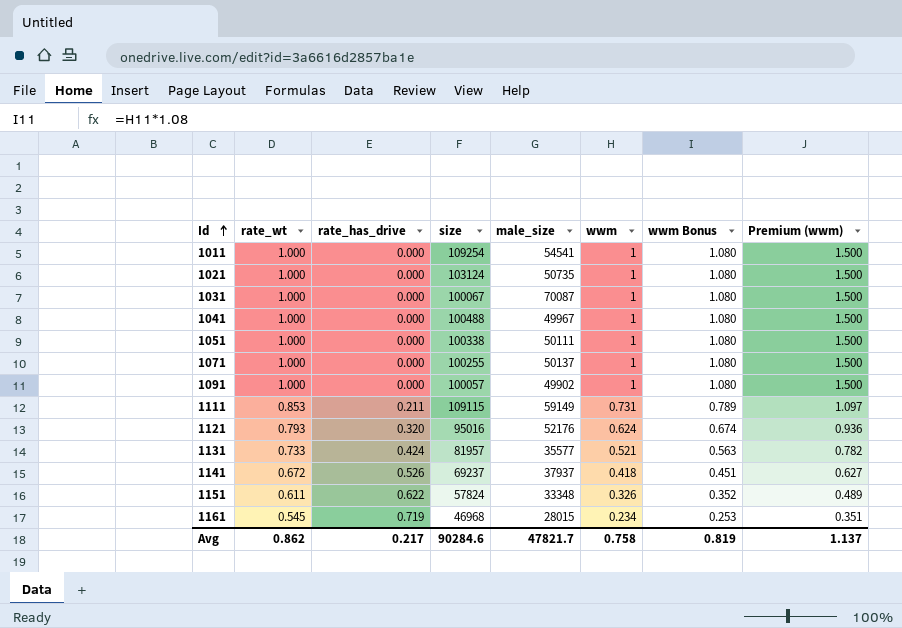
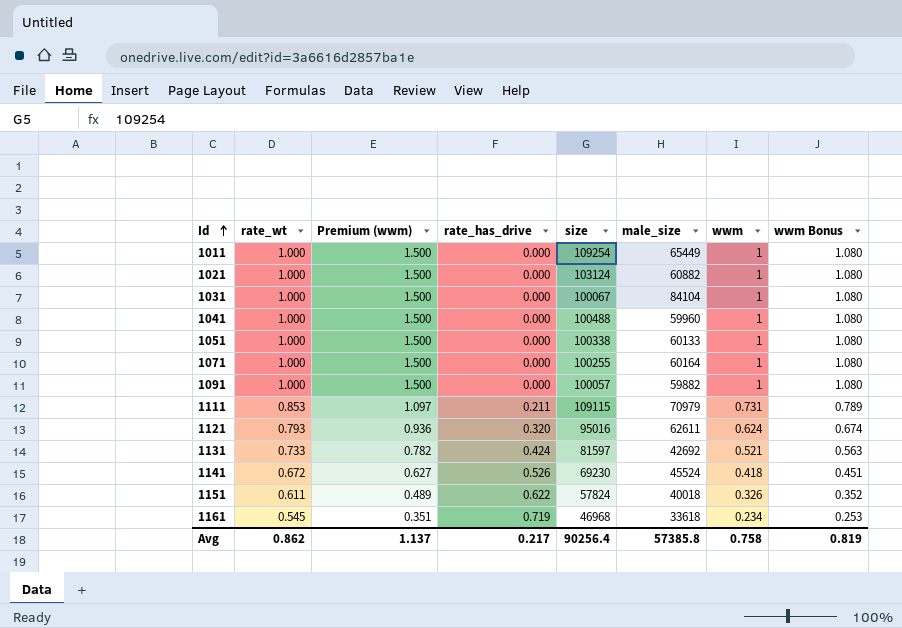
column Premium (wwm) | position: 8 -> 3
1011 | male_size: 54541 -> 65449
1021 | male_size: 50735 -> 60882
1031 | male_size: 70087 -> 84104
1041 | male_size: 49967 -> 59960
1051 | male_size: 50111 -> 60133
1071 | male_size: 50137 -> 60164
1091 | male_size: 49902 -> 59882
1111 | male_size: 59149 -> 70979
1121 | male_size: 52176 -> 62611
1131 | size: 81957 -> 81597
1131 | male_size: 35577 -> 42692
1141 | size: 69237 -> 69230
1141 | male_size: 37937 -> 45524
1151 | male_size: 33348 -> 40018
1161 | male_size: 28015 -> 33618
Avg | size: 90284.6 -> 90256.4
Avg | male_size: 47821.7 -> 57385.8

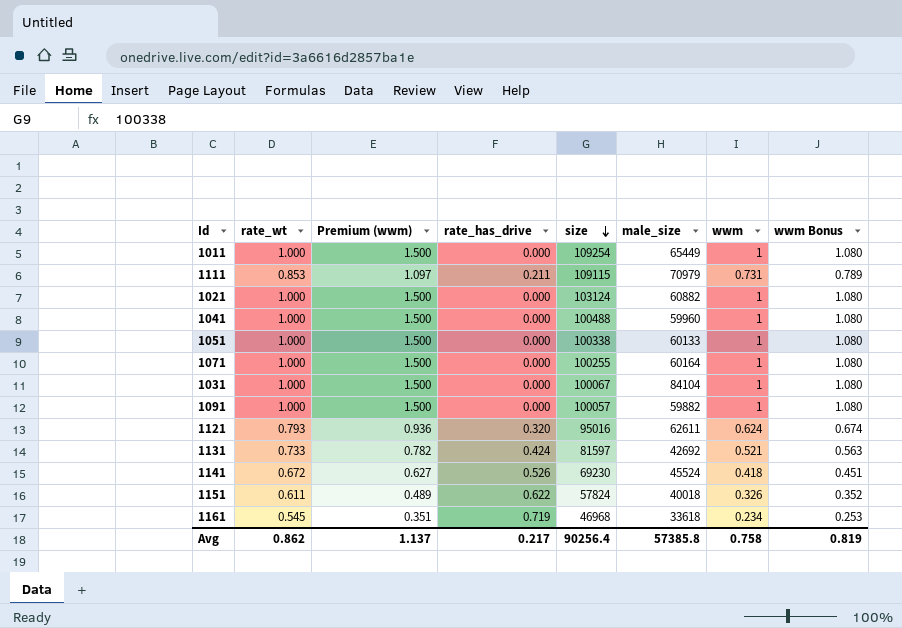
row order: Id ascending -> size descending

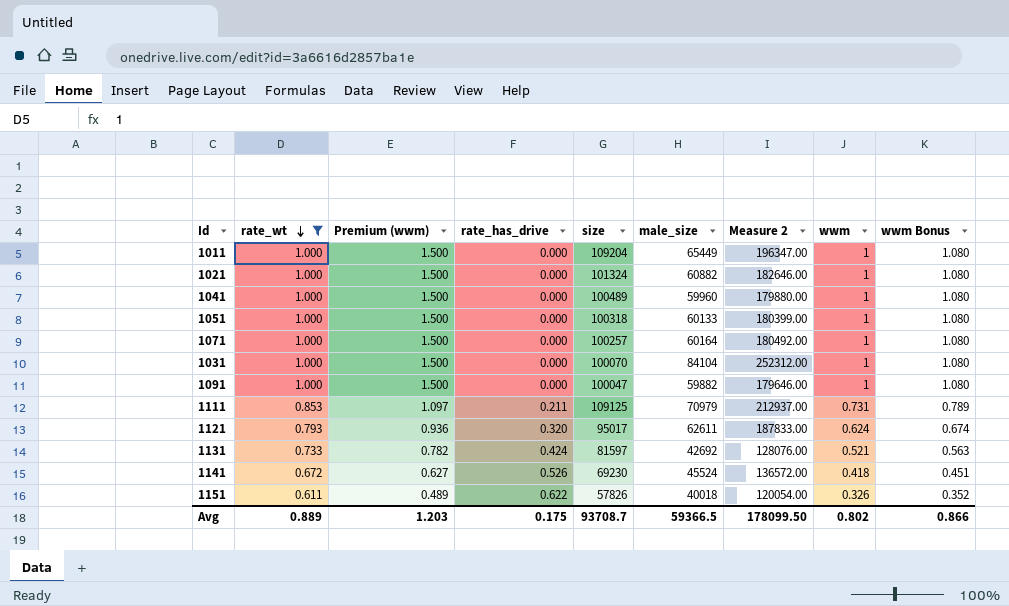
filter: none -> rate_wt != 0.545
row order: size descending -> rate_wt descending
column Measure 2 | formula: none -> [male_size] * 3
1011 | size: 109254 -> 109204
1021 | size: 103124 -> 101324
1041 | size: 100488 -> 100489
1051 | size: 100338 -> 100318
1071 | size: 100255 -> 100257
1031 | size: 100067 -> 100070
1091 | size: 100057 -> 100047
1111 | size: 109115 -> 109125
1121 | size: 95016 -> 95017
1151 | size: 57824 -> 57826
Avg | rate_wt: 0.862 -> 0.889
Avg | Premium (wwm): 1.137 -> 1.203
Avg | rate_has_drive: 0.217 -> 0.175
Avg | size: 90256.4 -> 93708.7
Avg | male_size: 57385.8 -> 59366.5
Avg | wwm: 0.758 -> 0.802
Avg | wwm Bonus: 0.819 -> 0.866

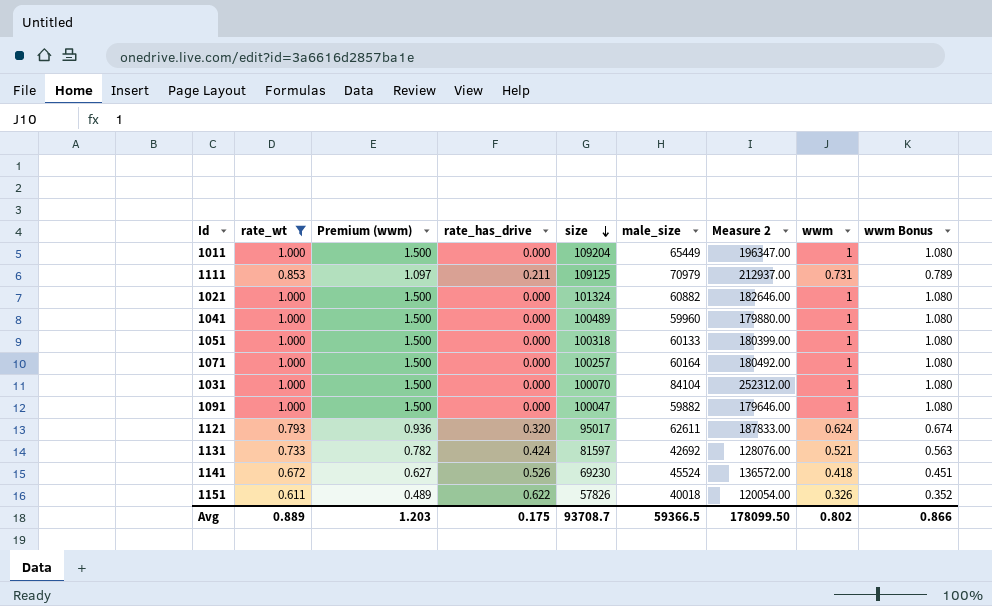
row order: rate_wt descending -> size descending

